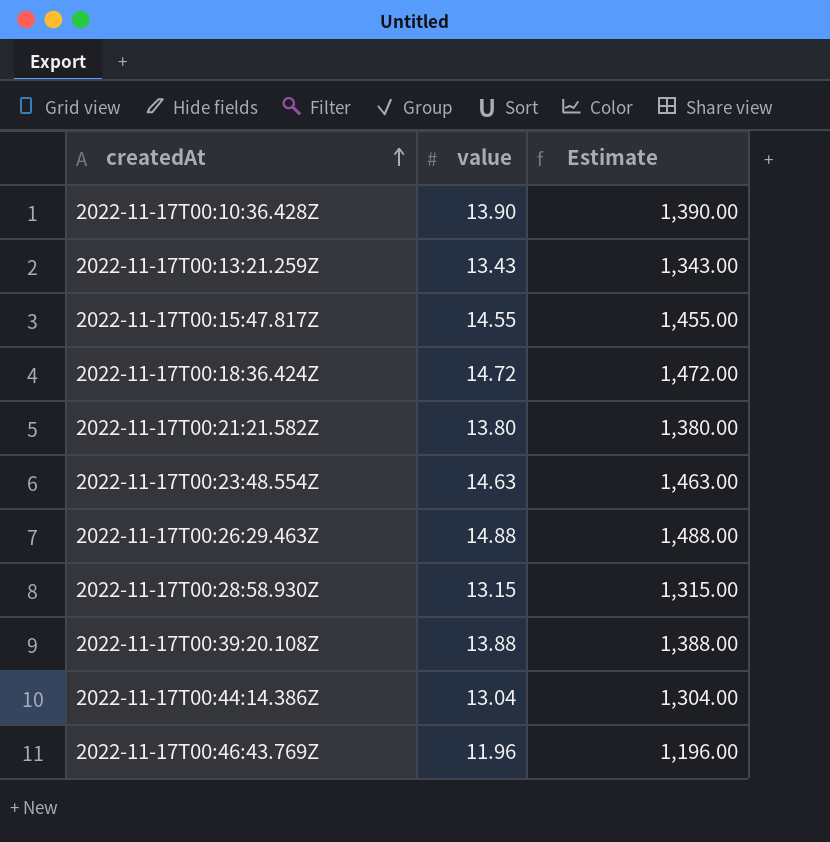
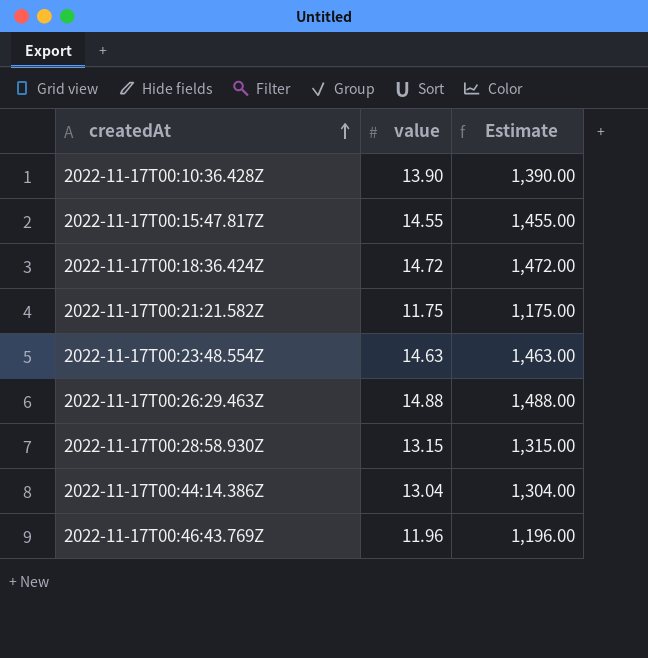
row 2022-11-17T00:13:21.259Z: 13.43 | 1,343.00 -> none
row 2022-11-17T00:39:20.108Z: 13.88 | 1,388.00 -> none
2022-11-17T00:21:21.582Z | value: 13.80 -> 11.75
2022-11-17T00:21:21.582Z | Estimate: 1,380.00 -> 1,175.00

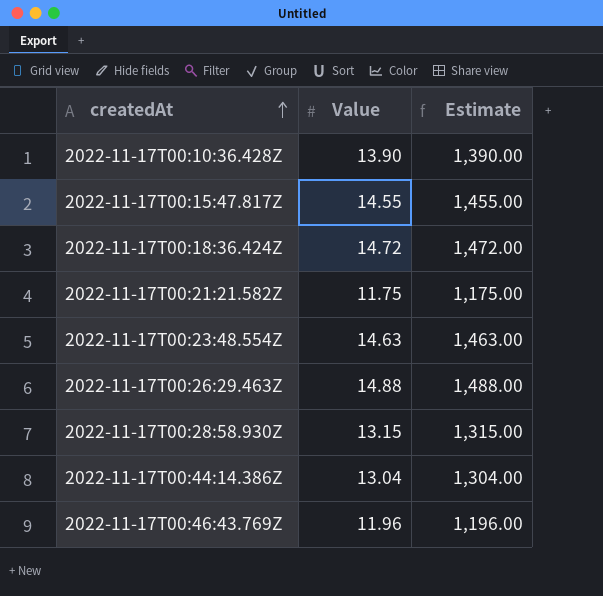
column name: value -> Value

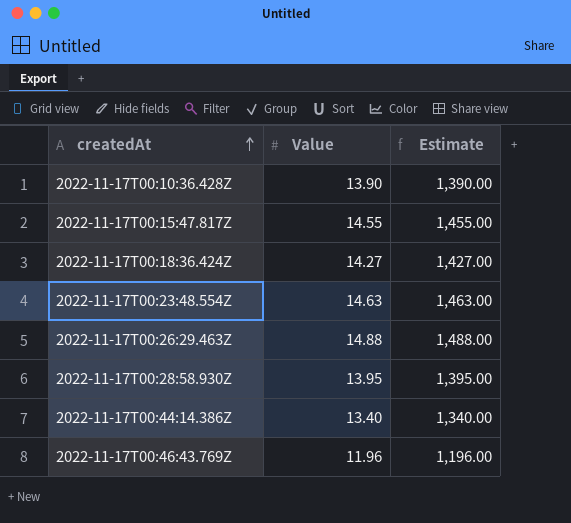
row 2022-11-17T00:21:21.582Z: 11.75 | 1,175.00 -> none
2022-11-17T00:18:36.424Z | Value: 14.72 -> 14.27
2022-11-17T00:18:36.424Z | Estimate: 1,472.00 -> 1,427.00
2022-11-17T00:28:58.930Z | Value: 13.15 -> 13.95
2022-11-17T00:28:58.930Z | Estimate: 1,315.00 -> 1,395.00
2022-11-17T00:44:14.386Z | Value: 13.04 -> 13.40
2022-11-17T00:44:14.386Z | Estimate: 1,304.00 -> 1,340.00

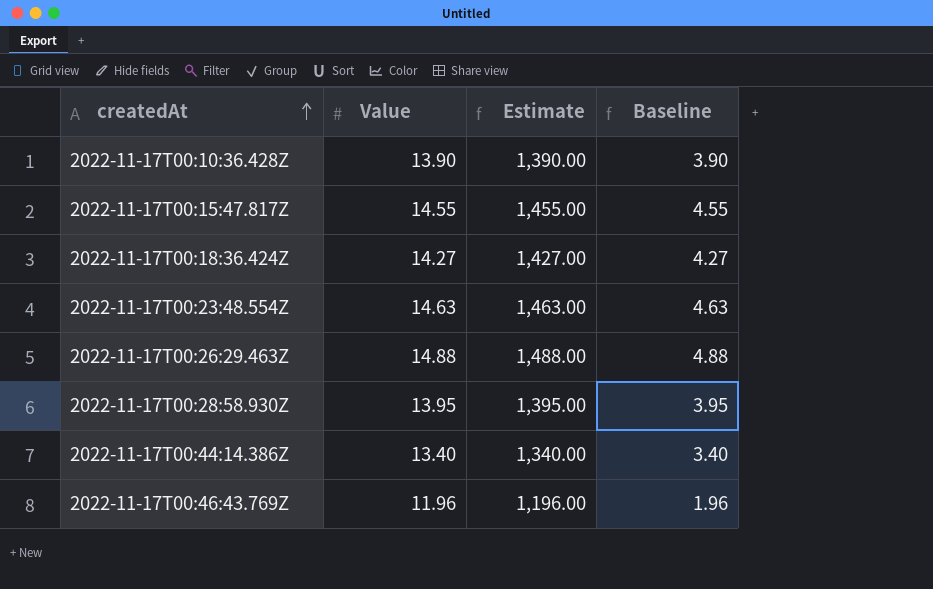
column Baseline | formula: none -> [Value] - 10

